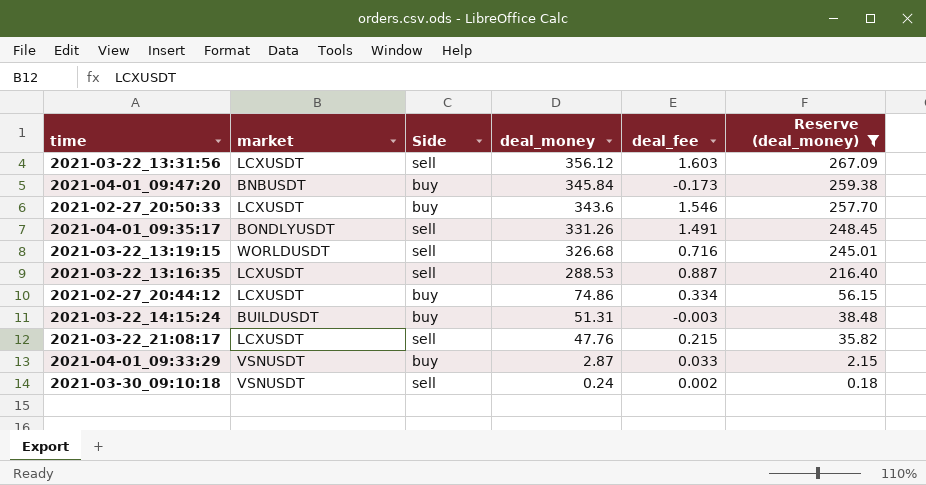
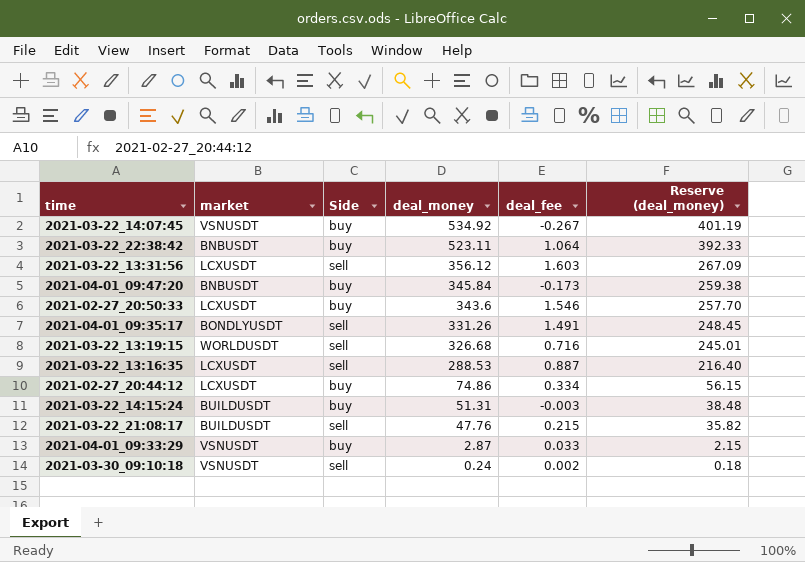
filter: Reserve (deal_money) <= 267.09 -> none
2021-03-22_21:08:17 | market: LCXUSDT -> BUILDUSDT

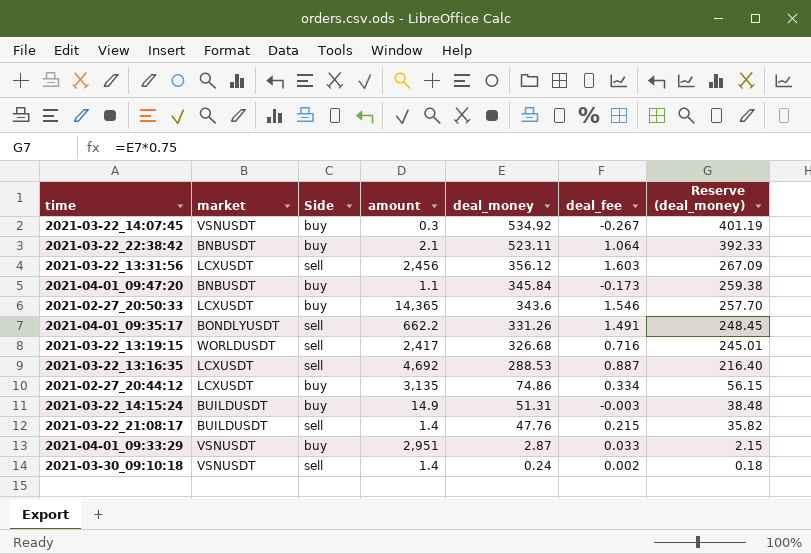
column amount | position: none -> 4

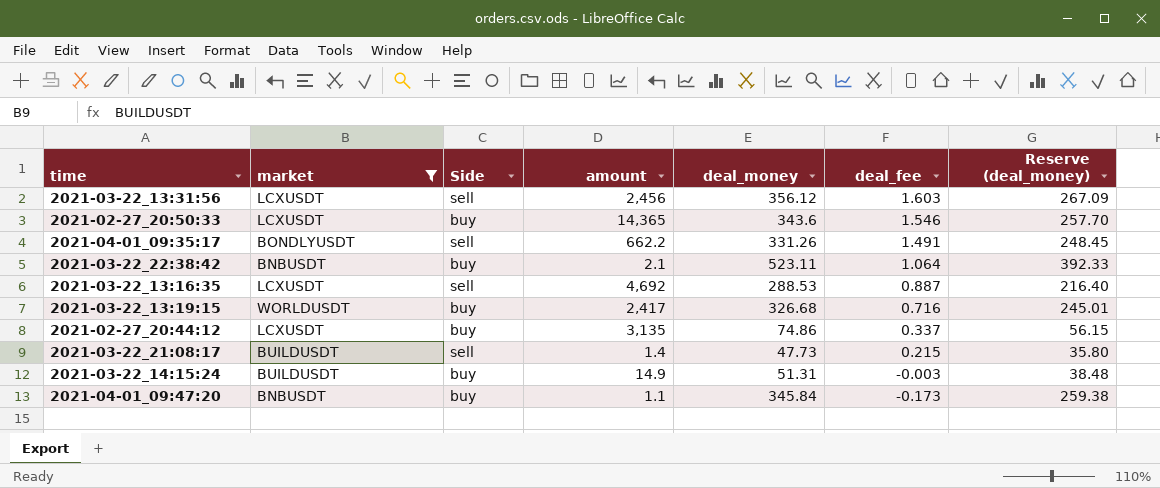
filter: none -> market != VSNUSDT
row order: deal_money descending -> deal_fee descending
2021-03-22_13:19:15 | Side: sell -> buy
2021-02-27_20:44:12 | deal_fee: 0.334 -> 0.337
2021-03-22_21:08:17 | deal_money: 47.76 -> 47.73
2021-03-22_21:08:17 | Reserve (deal_money): 35.82 -> 35.80

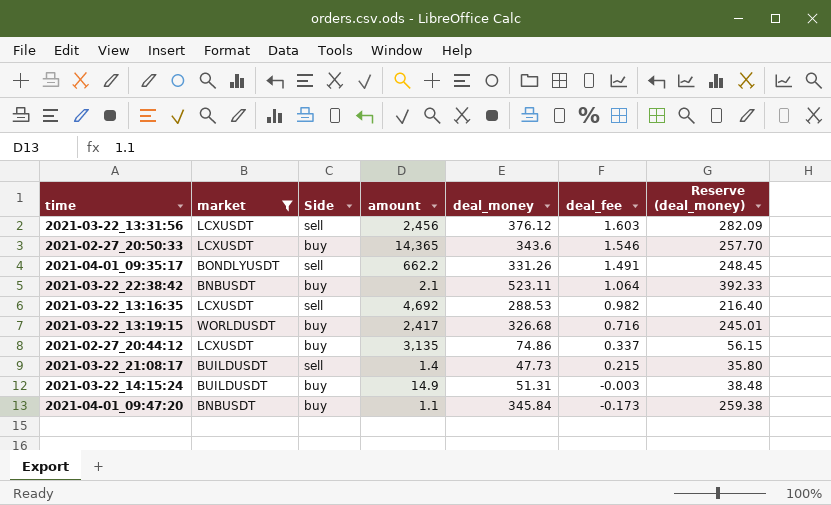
2021-03-22_13:31:56 | deal_money: 356.12 -> 376.12
2021-03-22_13:31:56 | Reserve (deal_money): 267.09 -> 282.09
2021-03-22_13:16:35 | deal_fee: 0.887 -> 0.982

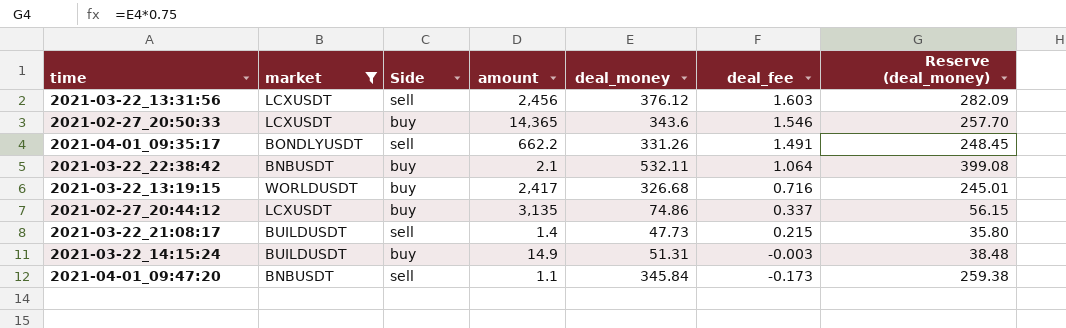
row 2021-03-22_13:16:35: LCXUSDT | sell | 4,692 | 288.53 | 0.982 | 216.40 -> none
2021-03-22_22:38:42 | deal_money: 523.11 -> 532.11
2021-03-22_22:38:42 | Reserve (deal_money): 392.33 -> 399.08
2021-04-01_09:47:20 | Side: buy -> sell

